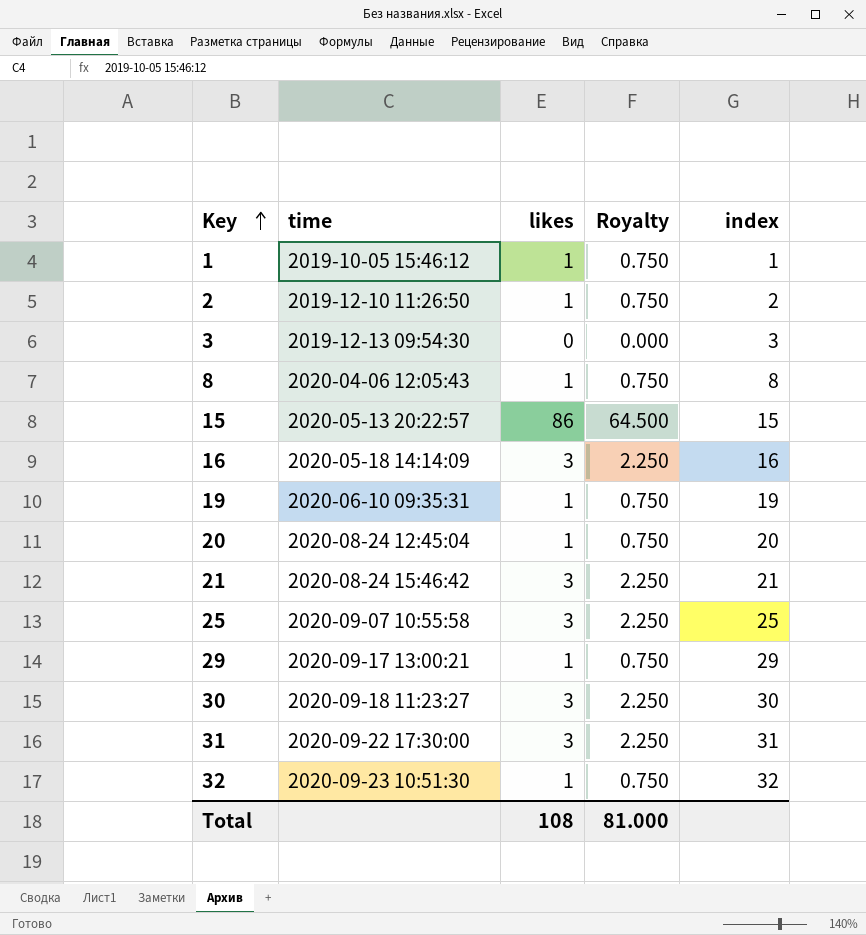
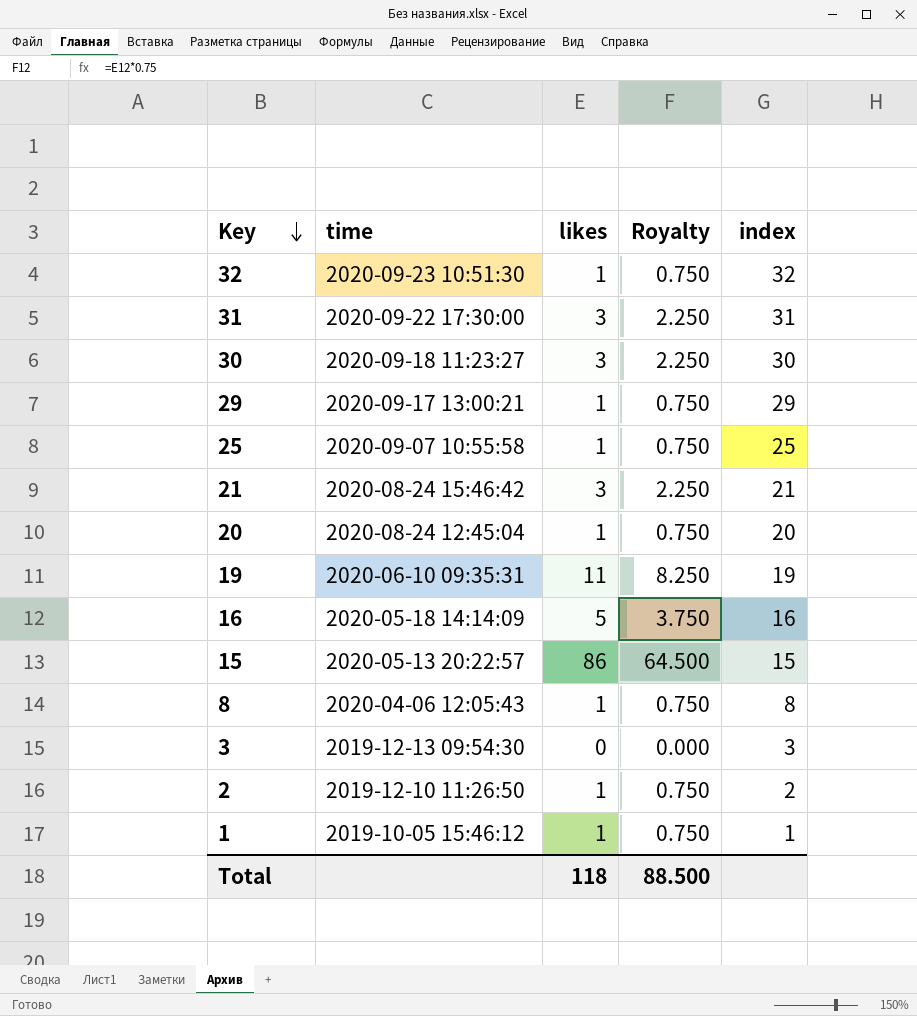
row order: Key ascending -> Key descending
25 | likes: 3 -> 1
25 | Royalty: 2.250 -> 0.750
19 | likes: 1 -> 11
19 | Royalty: 0.750 -> 8.250
16 | likes: 3 -> 5
16 | Royalty: 2.250 -> 3.750
Total | likes: 108 -> 118
Total | Royalty: 81.000 -> 88.500

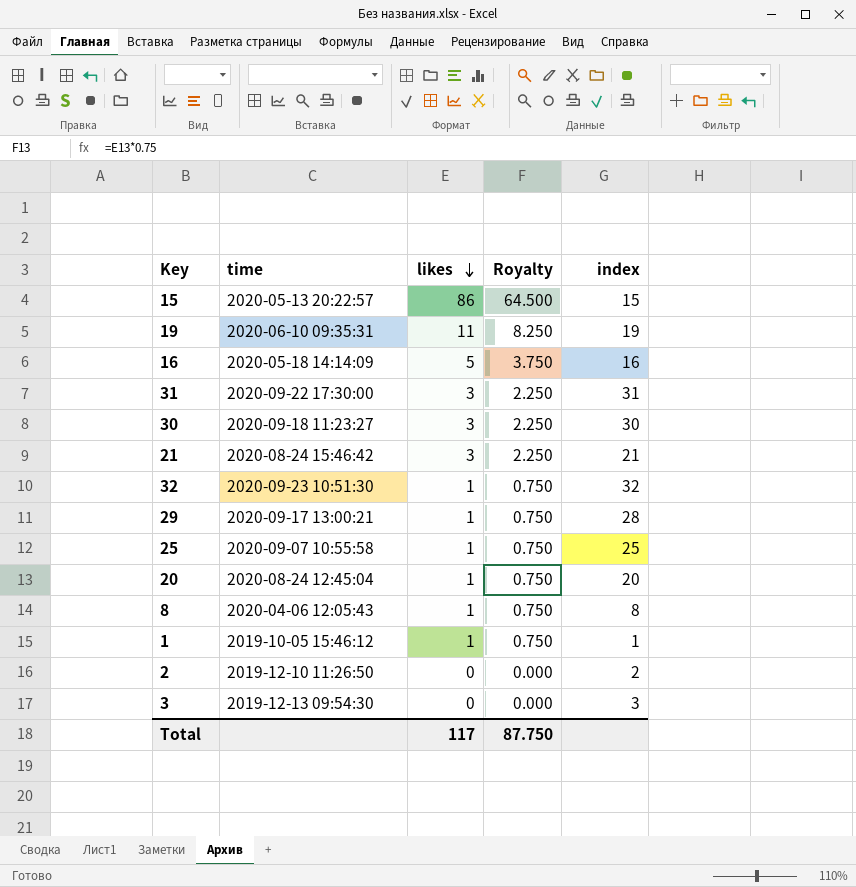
row order: Key descending -> likes descending
29 | index: 29 -> 28
2 | likes: 1 -> 0
2 | Royalty: 0.750 -> 0.000
Total | likes: 118 -> 117
Total | Royalty: 88.500 -> 87.750

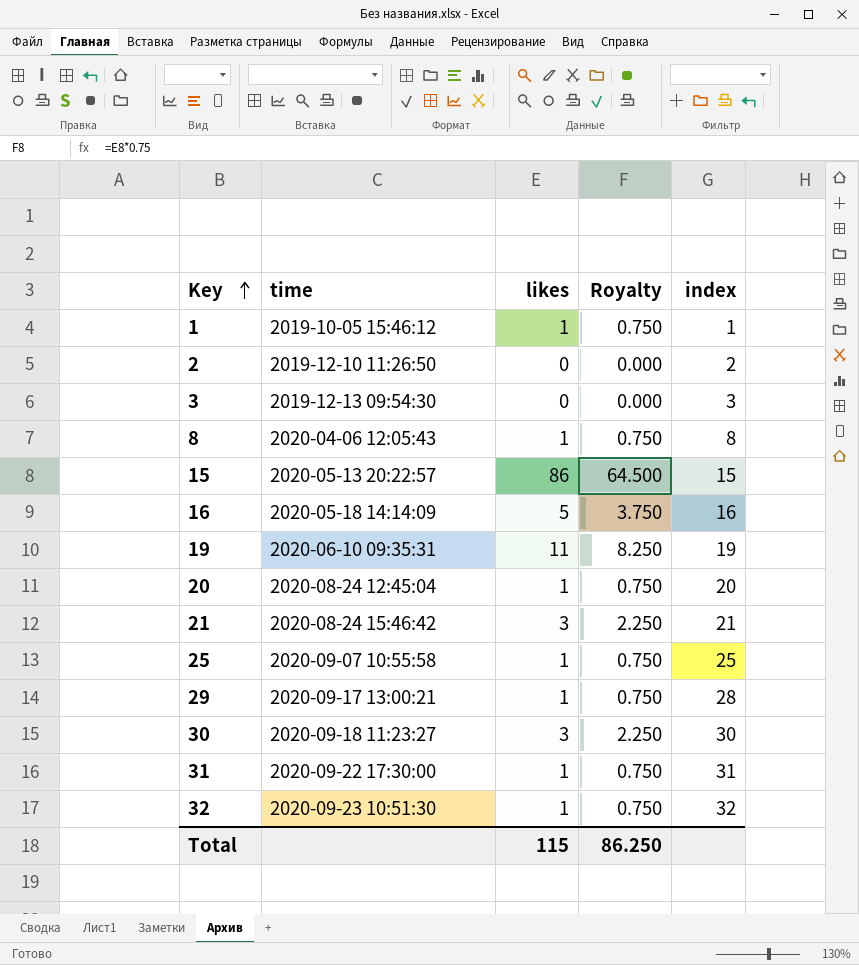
row order: likes descending -> Key ascending
31 | likes: 3 -> 1
31 | Royalty: 2.250 -> 0.750
Total | likes: 117 -> 115
Total | Royalty: 87.750 -> 86.250

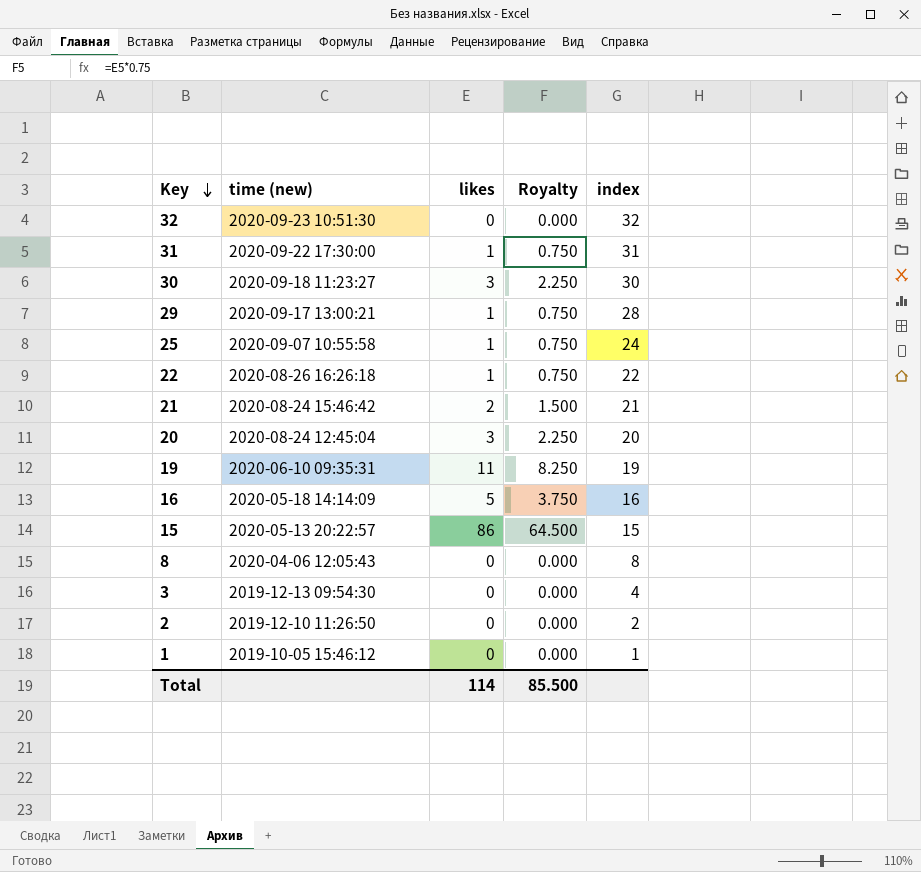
row order: Key ascending -> Key descending
column name: time -> time (new)
32 | likes: 1 -> 0
32 | Royalty: 0.750 -> 0.000
25 | index: 25 -> 24
row 22: none -> 2020-08-26 16:26:18 | 1 | 0.750 | 22
21 | likes: 3 -> 2
21 | Royalty: 2.250 -> 1.500
20 | likes: 1 -> 3
20 | Royalty: 0.750 -> 2.250
8 | likes: 1 -> 0
8 | Royalty: 0.750 -> 0.000
3 | index: 3 -> 4
1 | likes: 1 -> 0
1 | Royalty: 0.750 -> 0.000
Total | likes: 115 -> 114
Total | Royalty: 86.250 -> 85.500

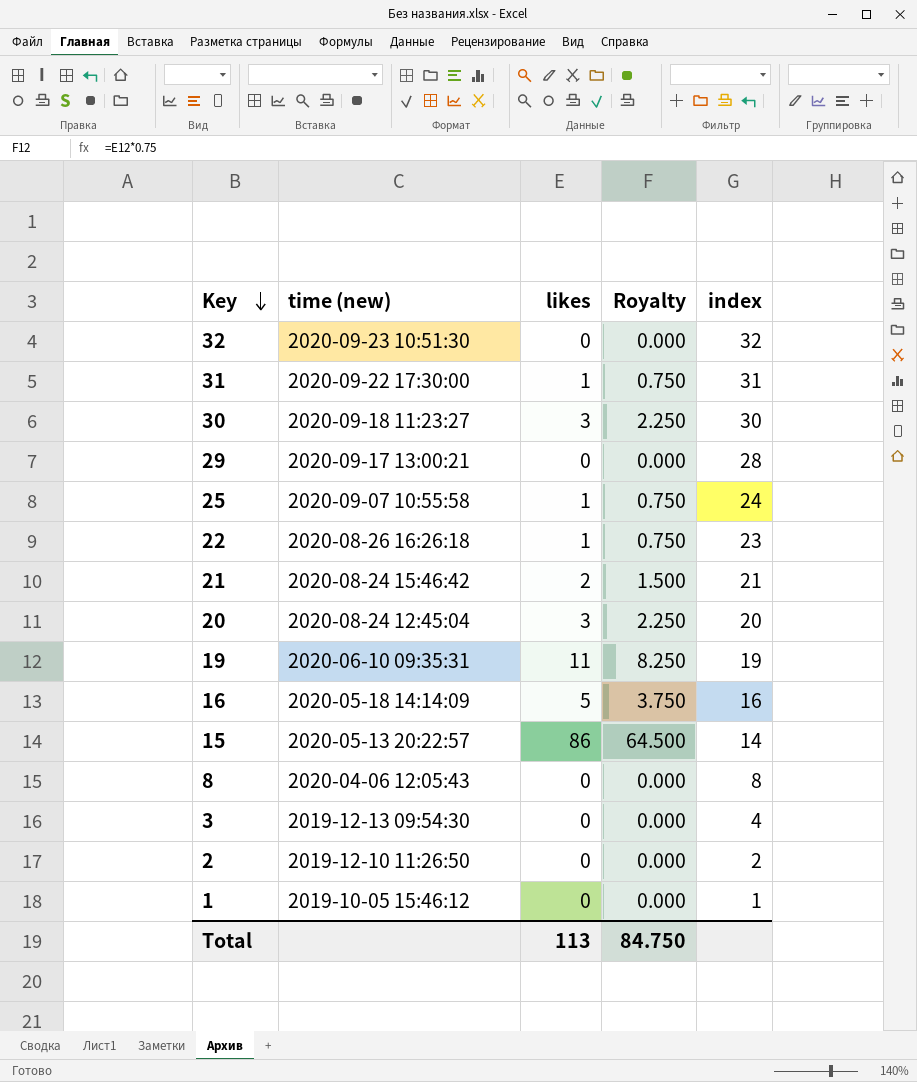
29 | likes: 1 -> 0
29 | Royalty: 0.750 -> 0.000
22 | index: 22 -> 23
15 | index: 15 -> 14
Total | likes: 114 -> 113
Total | Royalty: 85.500 -> 84.750

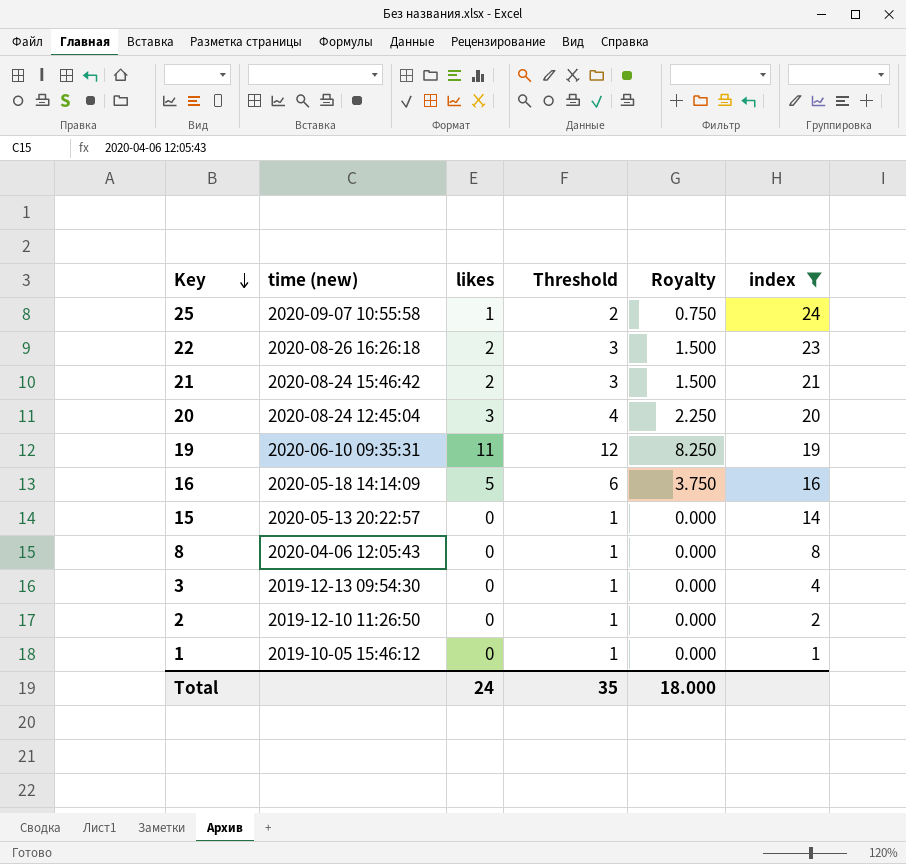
filter: none -> index <= 24
column Threshold | formula: none -> [likes] + 1
22 | likes: 1 -> 2
22 | Royalty: 0.750 -> 1.500
15 | likes: 86 -> 0
15 | Royalty: 64.500 -> 0.000
Total | likes: 113 -> 24
Total | Royalty: 84.750 -> 18.000

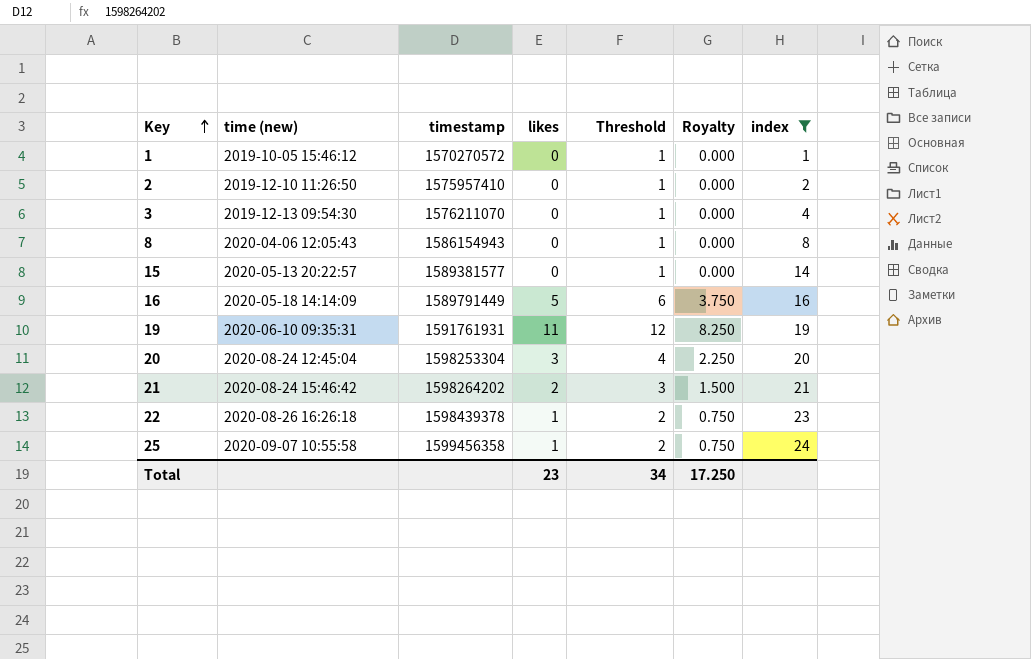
row order: Key descending -> Key ascending
column timestamp | position: none -> 3
22 | likes: 2 -> 1
22 | Threshold: 3 -> 2
22 | Royalty: 1.500 -> 0.750
Total | likes: 24 -> 23
Total | Threshold: 35 -> 34
Total | Royalty: 18.000 -> 17.250

